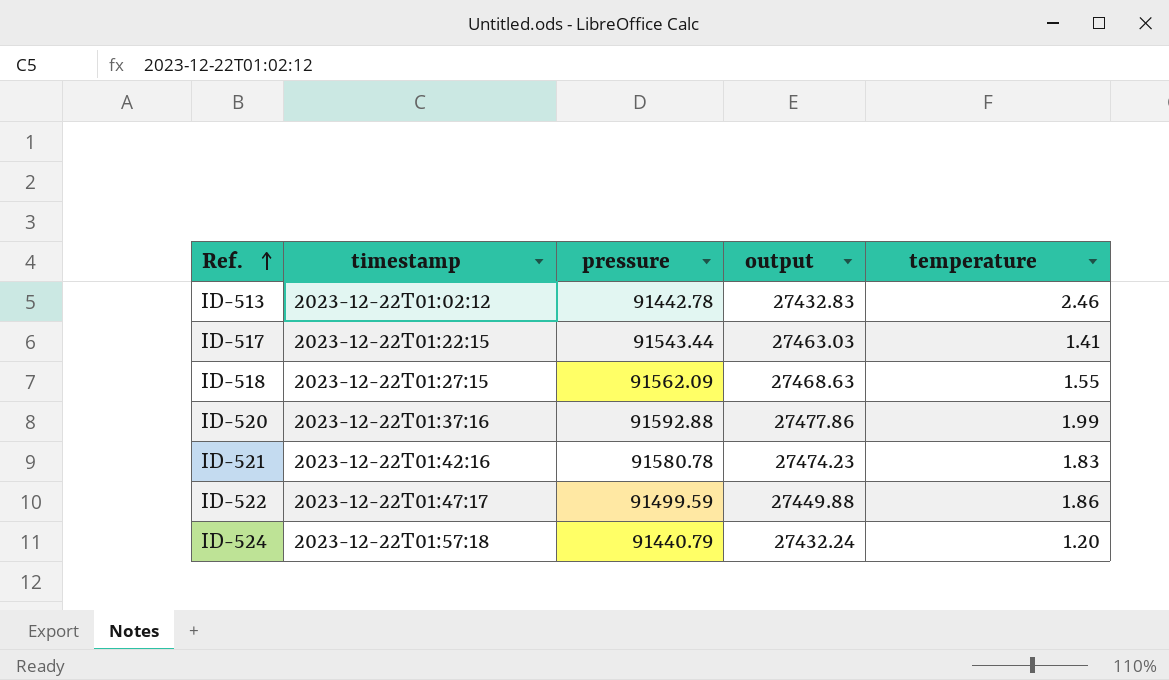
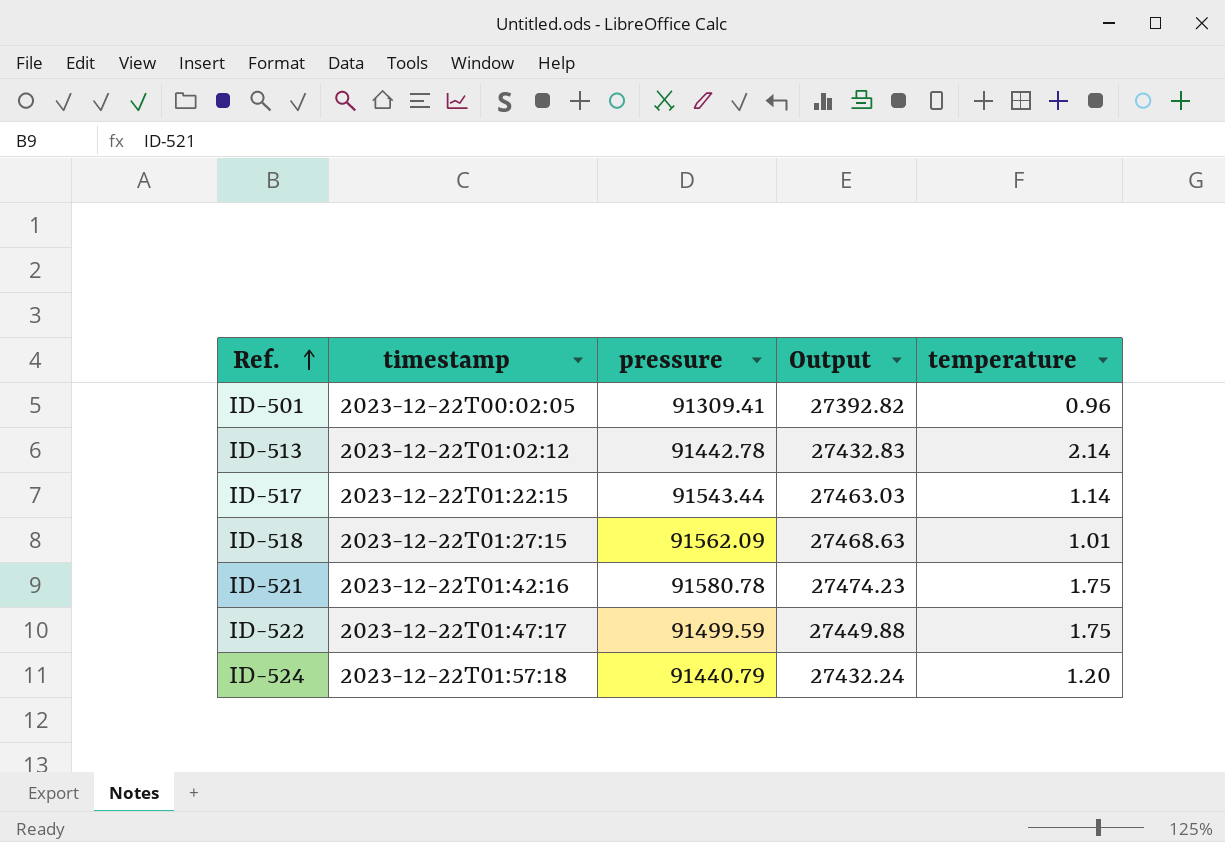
column name: output -> Output
row ID-520: 2023-12-22T01:37:16 | 91592.88 | 27477.86 | 1.99 -> none
row ID-501: none -> 2023-12-22T00:02:05 | 91309.41 | 27392.82 | 0.96
ID-513 | temperature: 2.46 -> 2.14
ID-517 | temperature: 1.41 -> 1.14
ID-518 | temperature: 1.55 -> 1.01
ID-521 | temperature: 1.83 -> 1.75
ID-522 | temperature: 1.86 -> 1.75

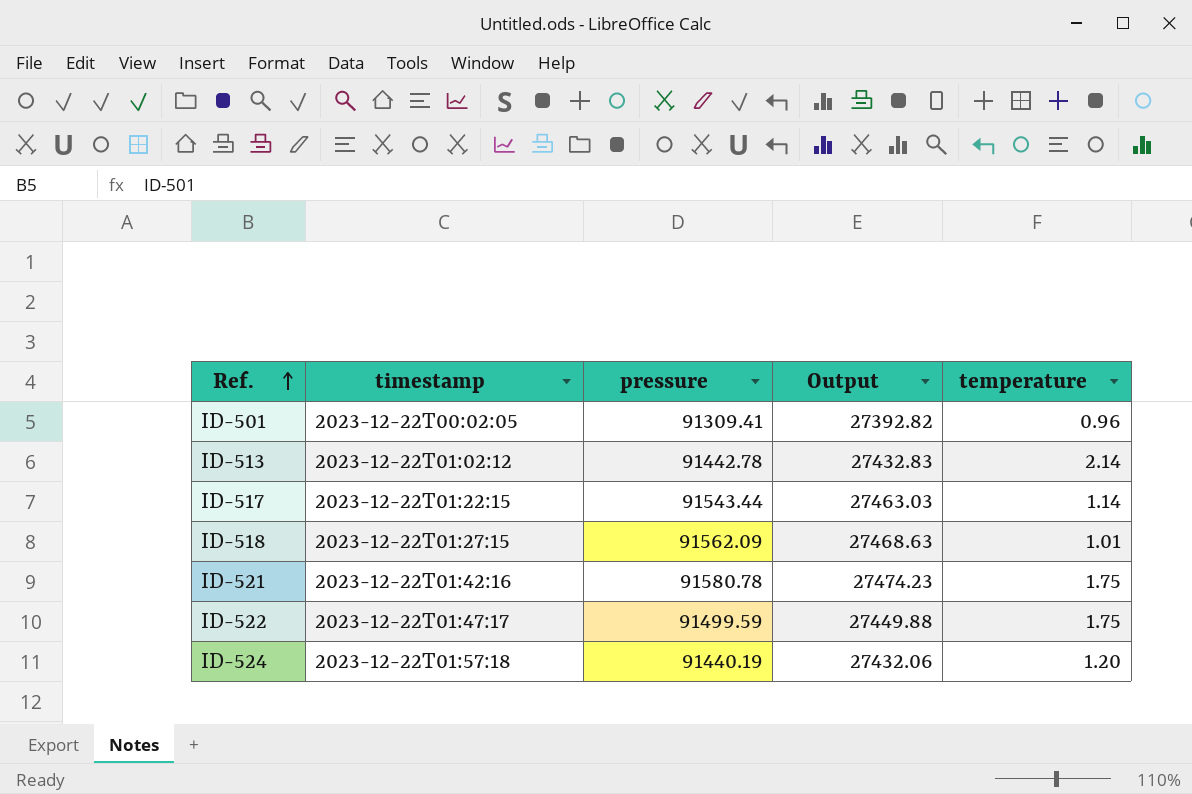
ID-524 | pressure: 91440.79 -> 91440.19
ID-524 | Output: 27432.24 -> 27432.06

